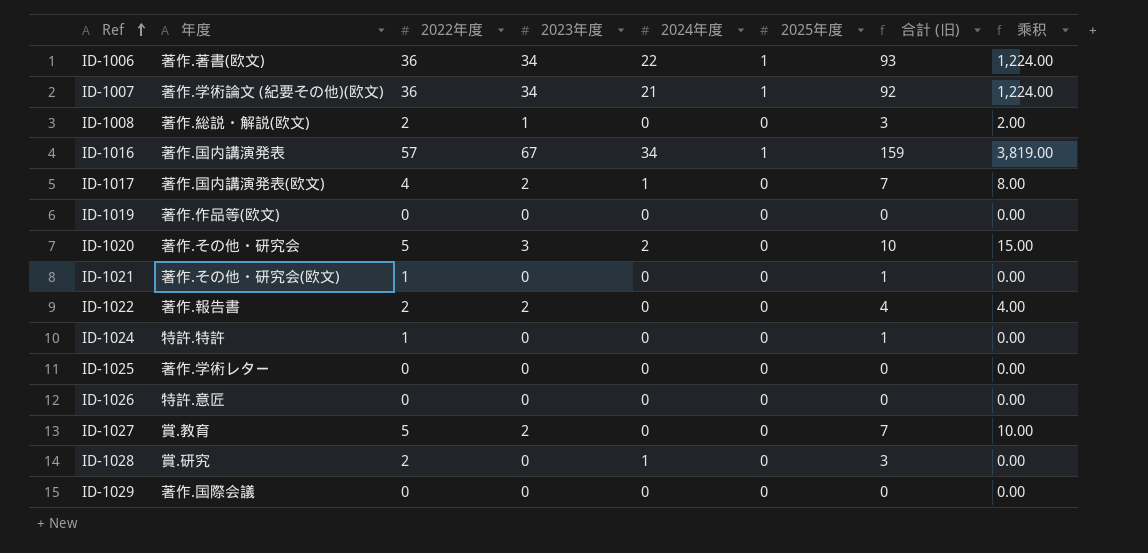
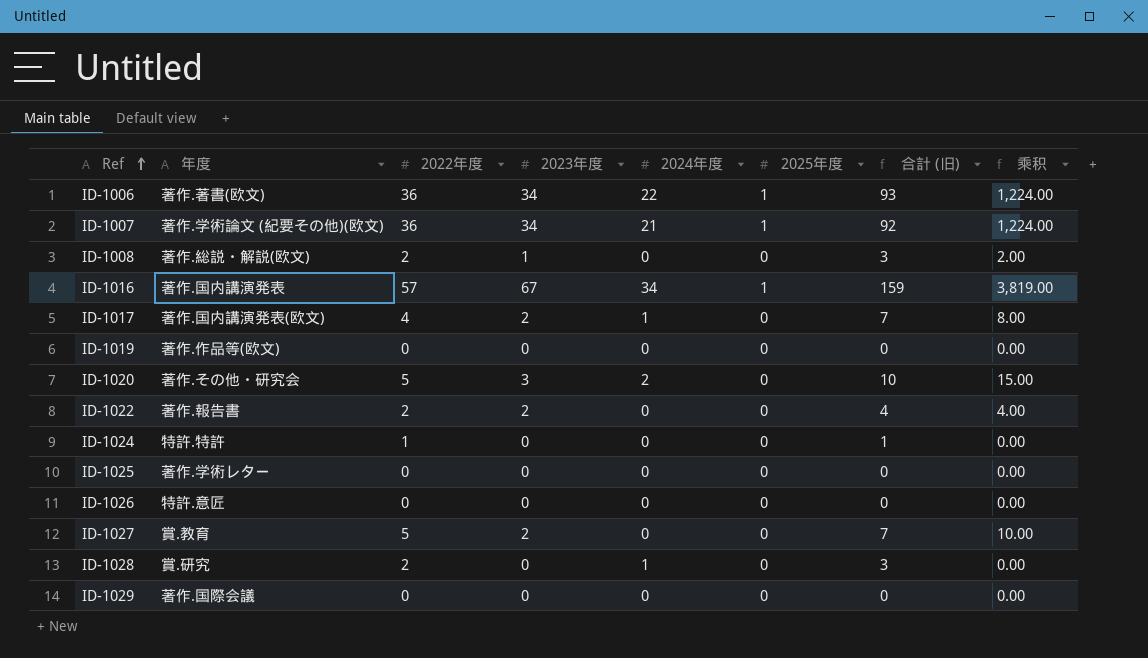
row ID-1021: 著作.その他・研究会(欧文) | 1 | 0 | 0 | 0 | 1 | 0.00 -> none

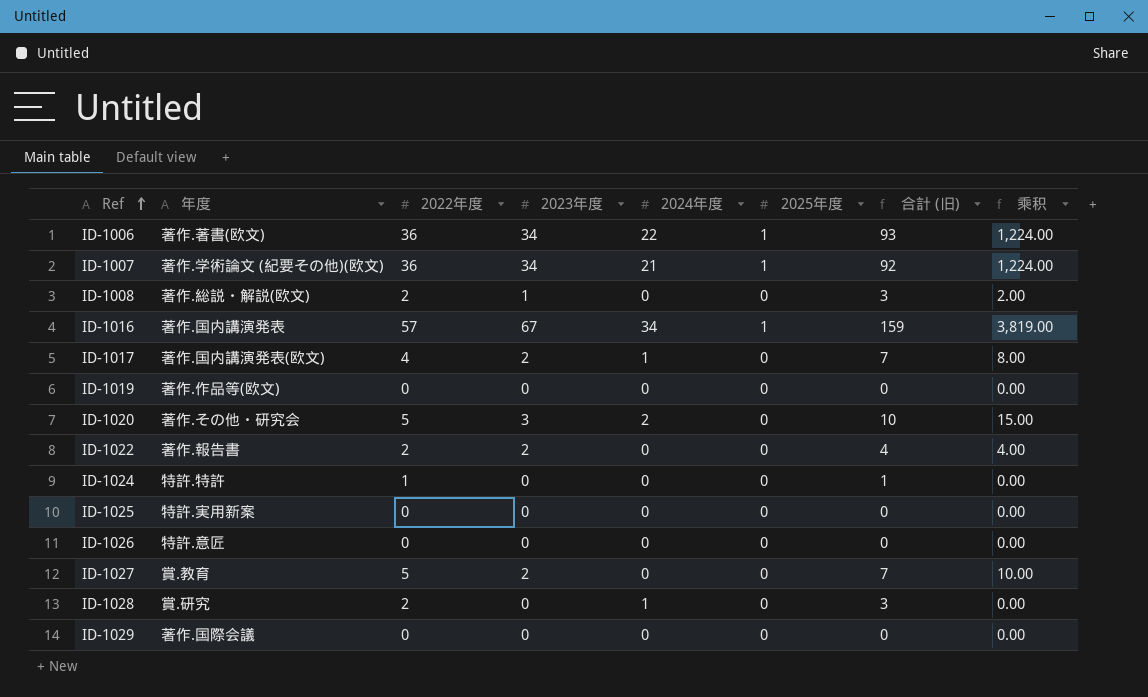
ID-1025 | 年度: 著作.学術レター -> 特許.実用新案

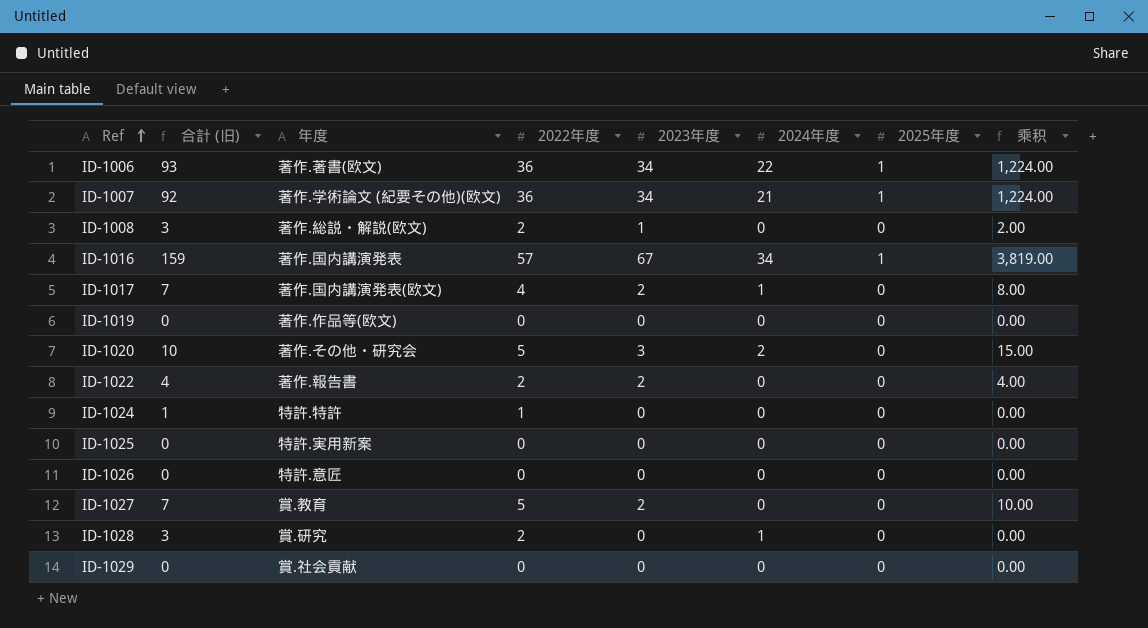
column 合計 (旧) | position: 7 -> 2
ID-1029 | 年度: 著作.国際会議 -> 賞.社会貢献

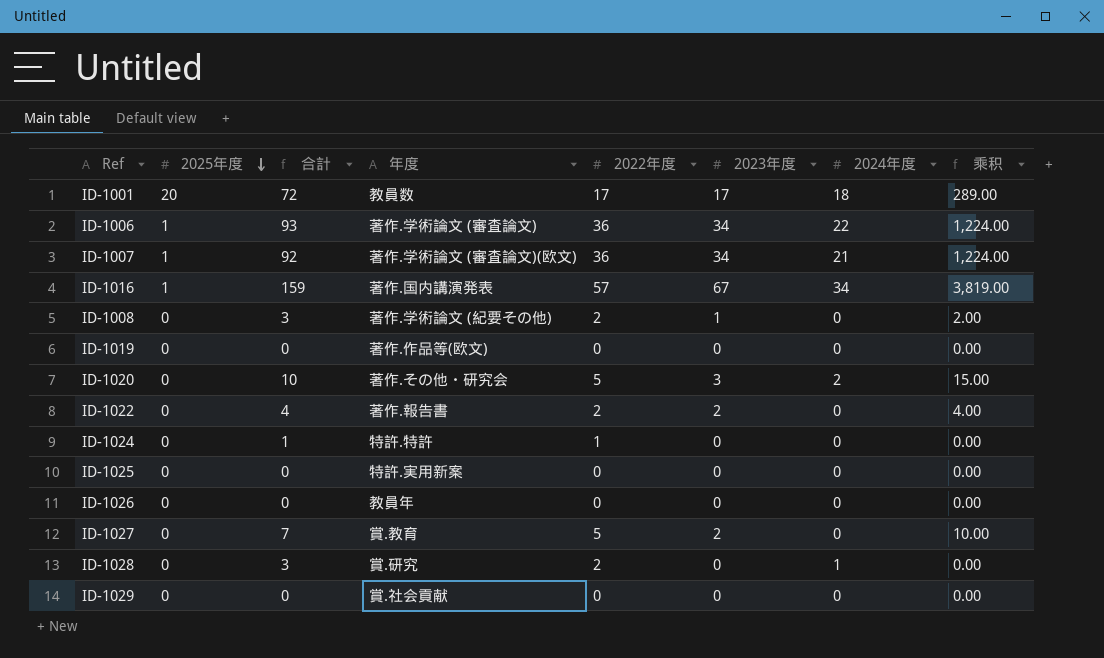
row order: Ref ascending -> 2025年度 descending
column 2025年度 | position: 7 -> 2
column name: 合計 (旧) -> 合計
row ID-1017: 7 | 著作.国内講演発表(欧文) | 4 | 2 | 1 | 0 | 8.00 -> none
row ID-1001: none -> 20 | 72 | 教員数 | 17 | 17 | 18 | 289.00
ID-1006 | 年度: 著作.著書(欧文) -> 著作.学術論文 (審査論文)
ID-1007 | 年度: 著作.学術論文 (紀要その他)(欧文) -> 著作.学術論文 (審査論文)(欧文)
ID-1008 | 年度: 著作.総説・解説(欧文) -> 著作.学術論文 (紀要その他)
ID-1026 | 年度: 特許.意匠 -> 教員年

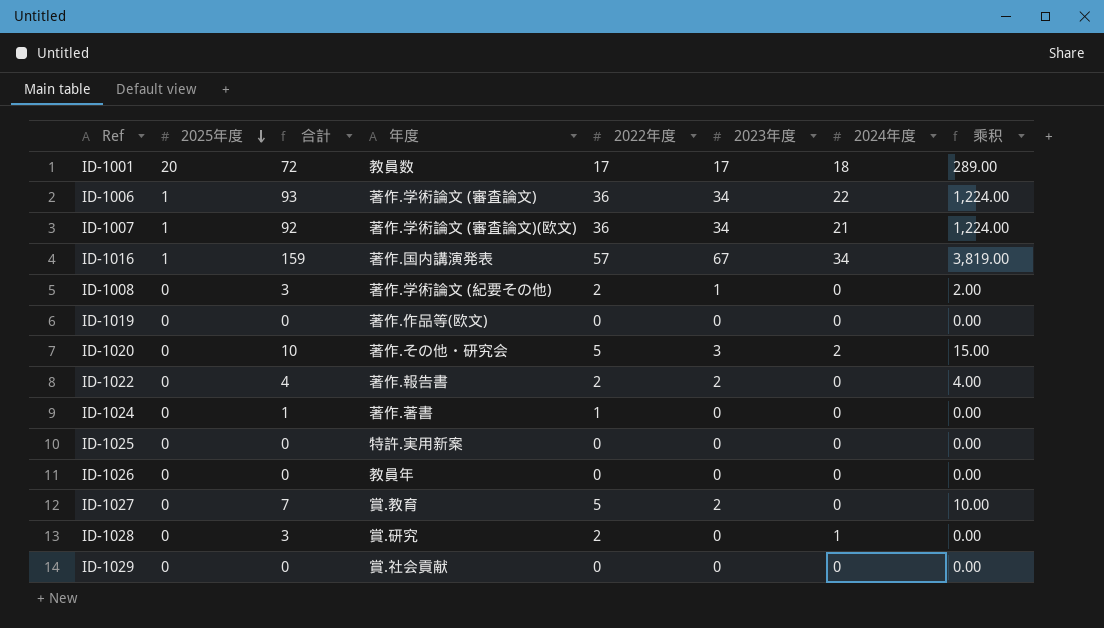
ID-1024 | 年度: 特許.特許 -> 著作.著書

